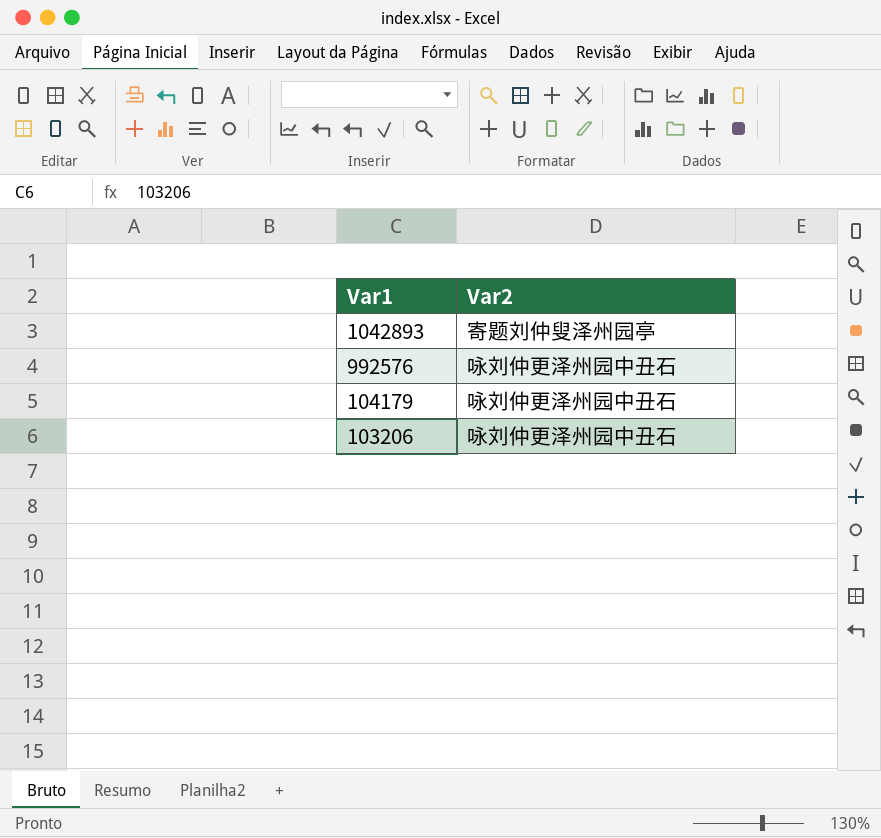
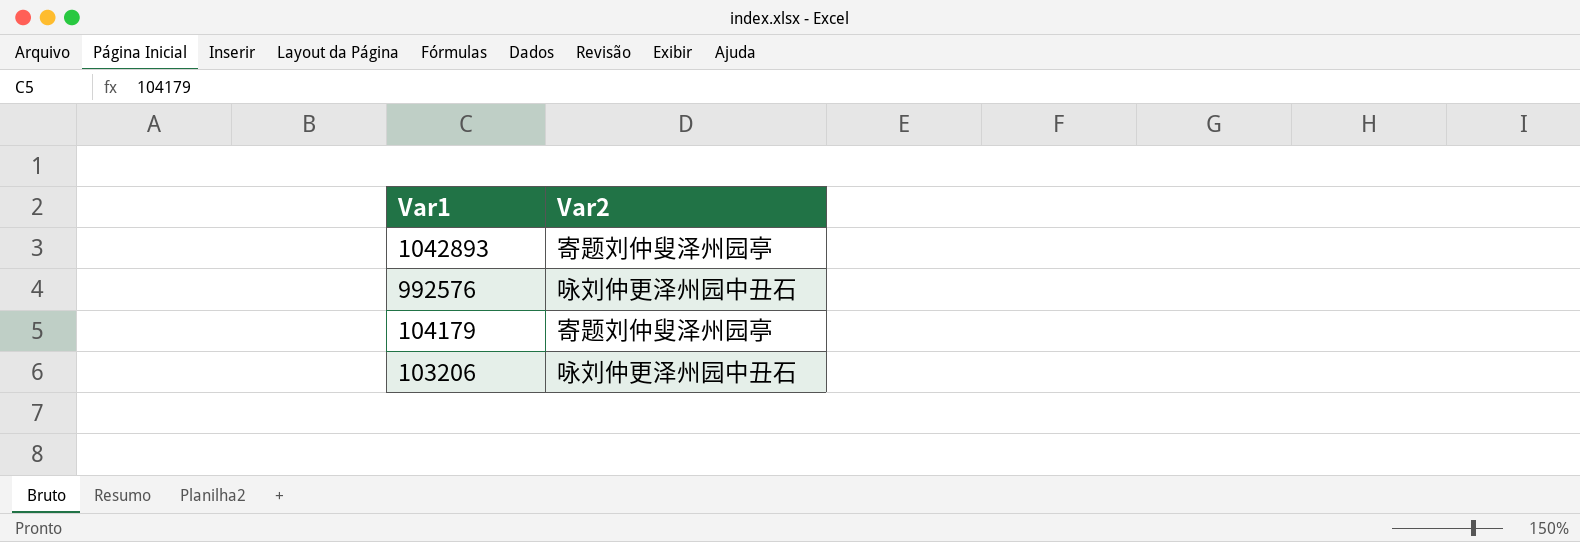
104179 | Var2: 咏刘仲更泽州园中丑石 -> 寄题刘仲叟泽州园亭

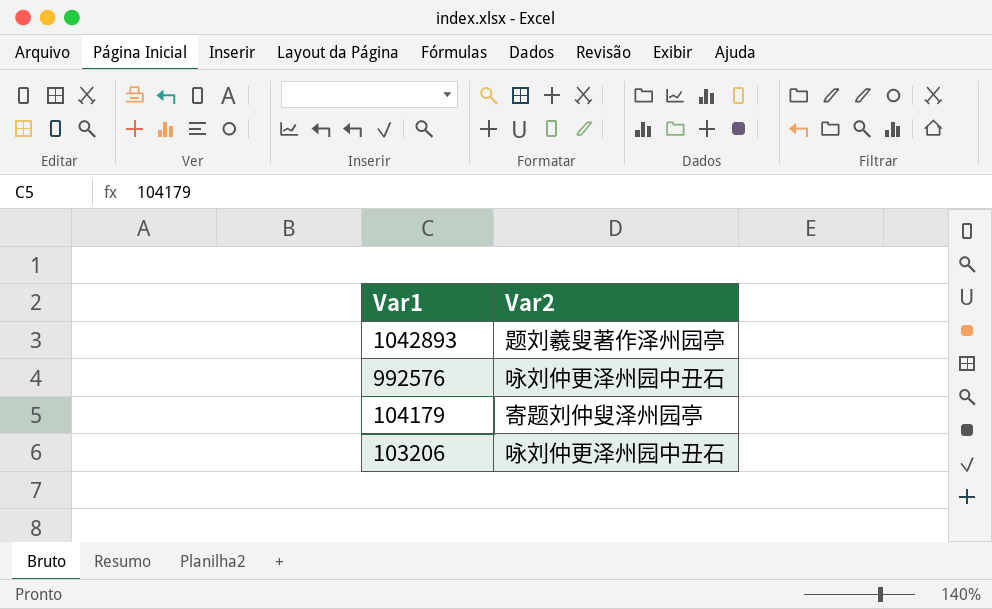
1042893 | Var2: 寄题刘仲叟泽州园亭 -> 题刘羲叟著作泽州园亭

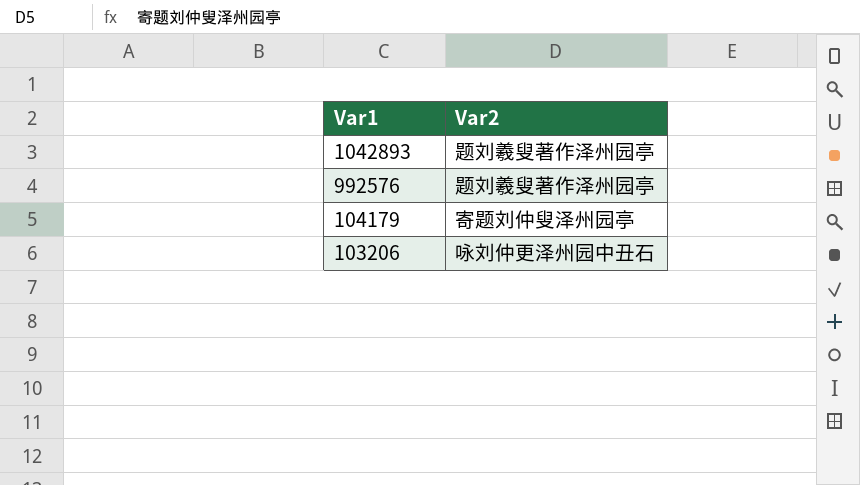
992576 | Var2: 咏刘仲更泽州园中丑石 -> 题刘羲叟著作泽州园亭

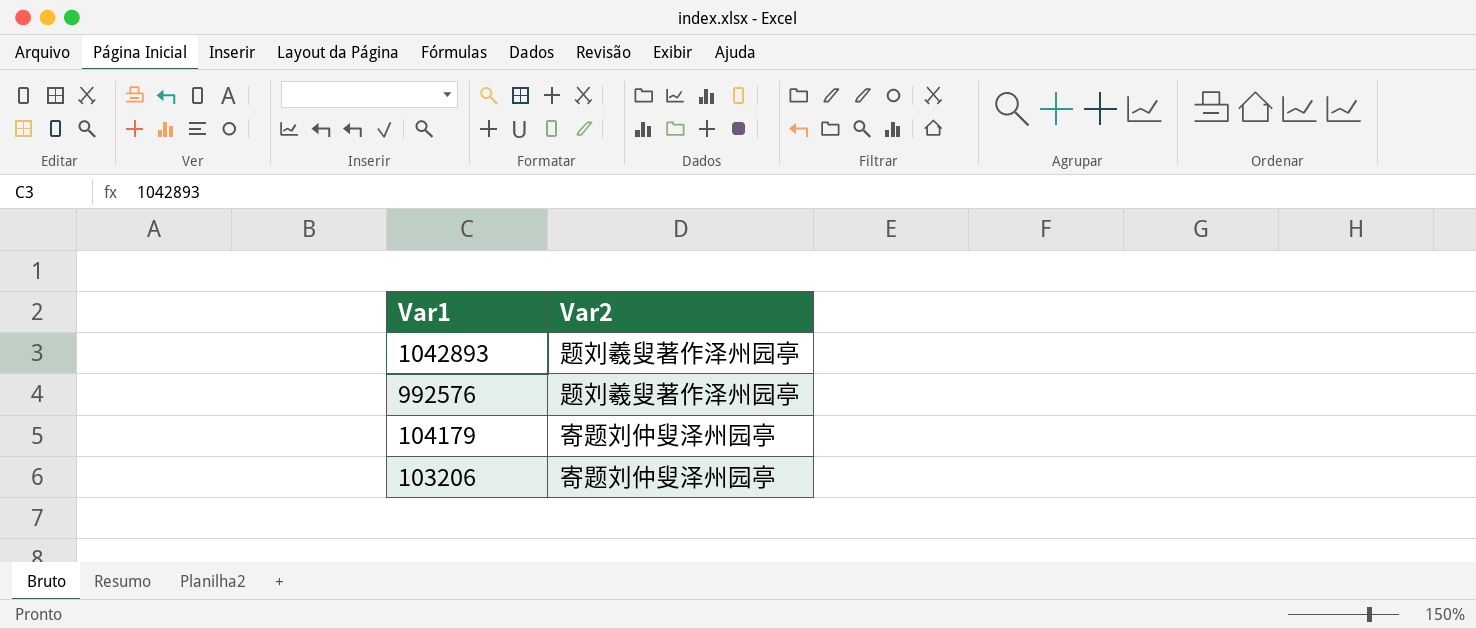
103206 | Var2: 咏刘仲更泽州园中丑石 -> 寄题刘仲叟泽州园亭

